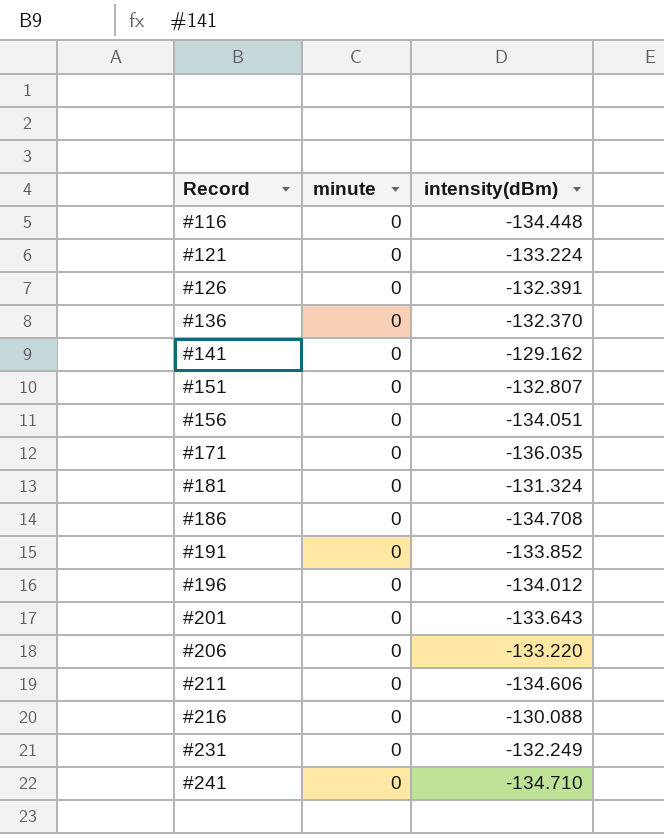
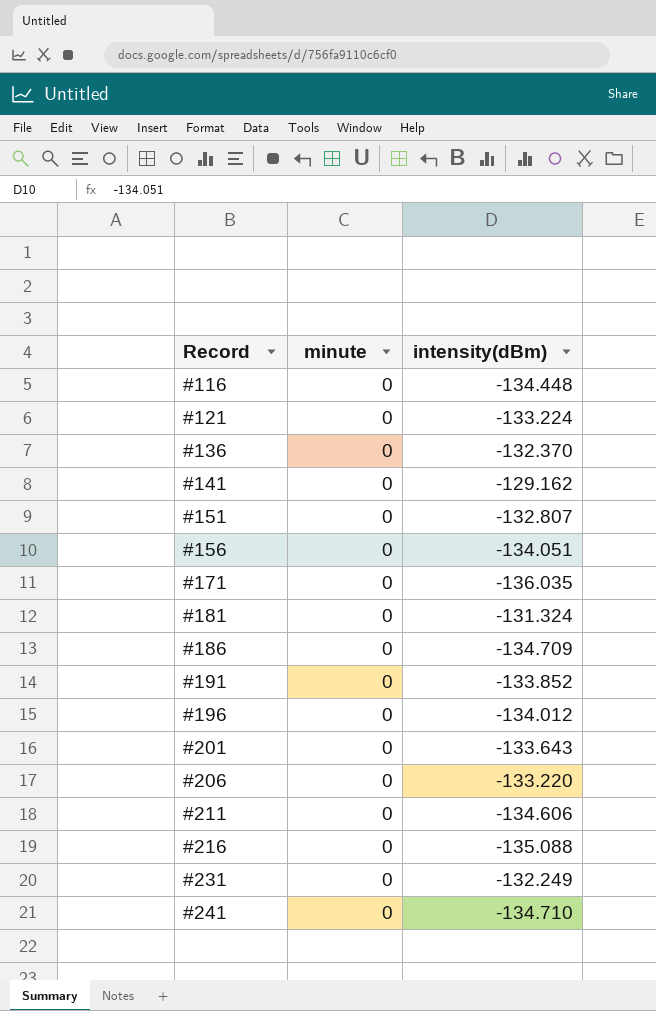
row #126: 0 | -132.391 -> none
#186 | intensity(dBm): -134.708 -> -134.709
#216 | intensity(dBm): -130.088 -> -135.088

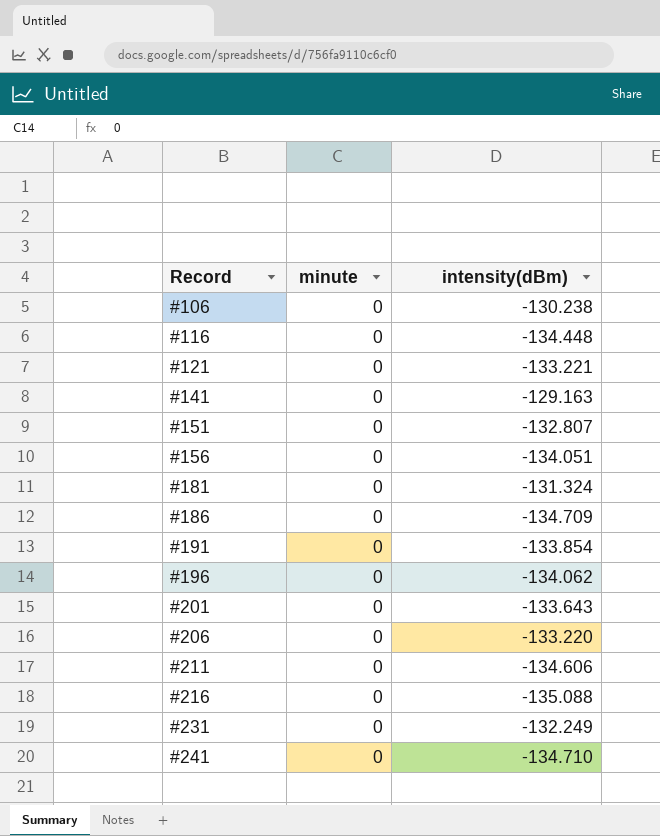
row #136: 0 | -132.370 -> none
row #171: 0 | -136.035 -> none
row #106: none -> 0 | -130.238
#121 | intensity(dBm): -133.224 -> -133.221
#141 | intensity(dBm): -129.162 -> -129.163
#191 | intensity(dBm): -133.852 -> -133.854
#196 | intensity(dBm): -134.012 -> -134.062

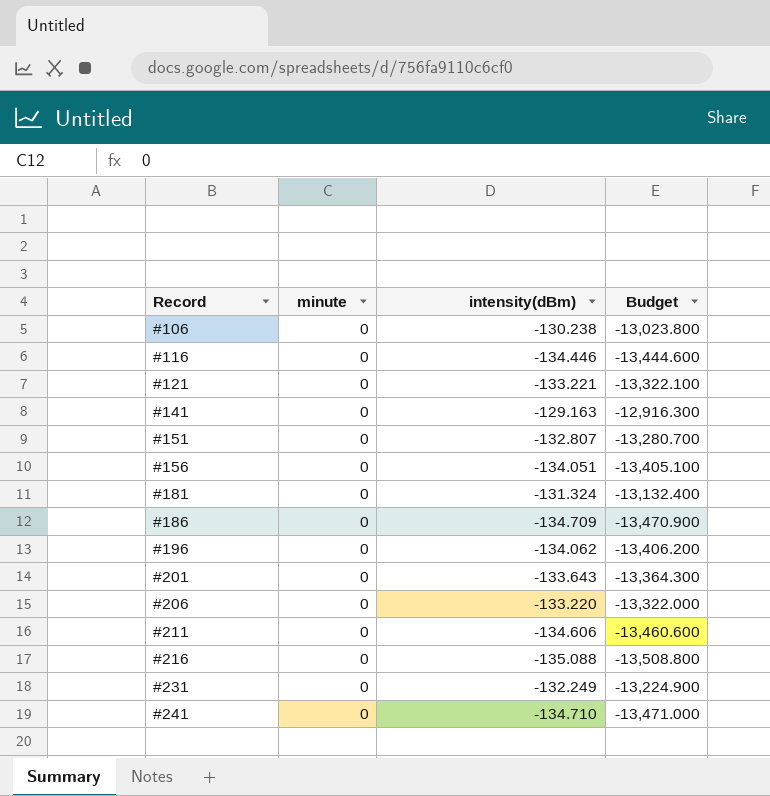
column Budget | formula: none -> [intensity(dBm)] * 100
row #191: 0 | -133.854 -> none
#116 | intensity(dBm): -134.448 -> -134.446

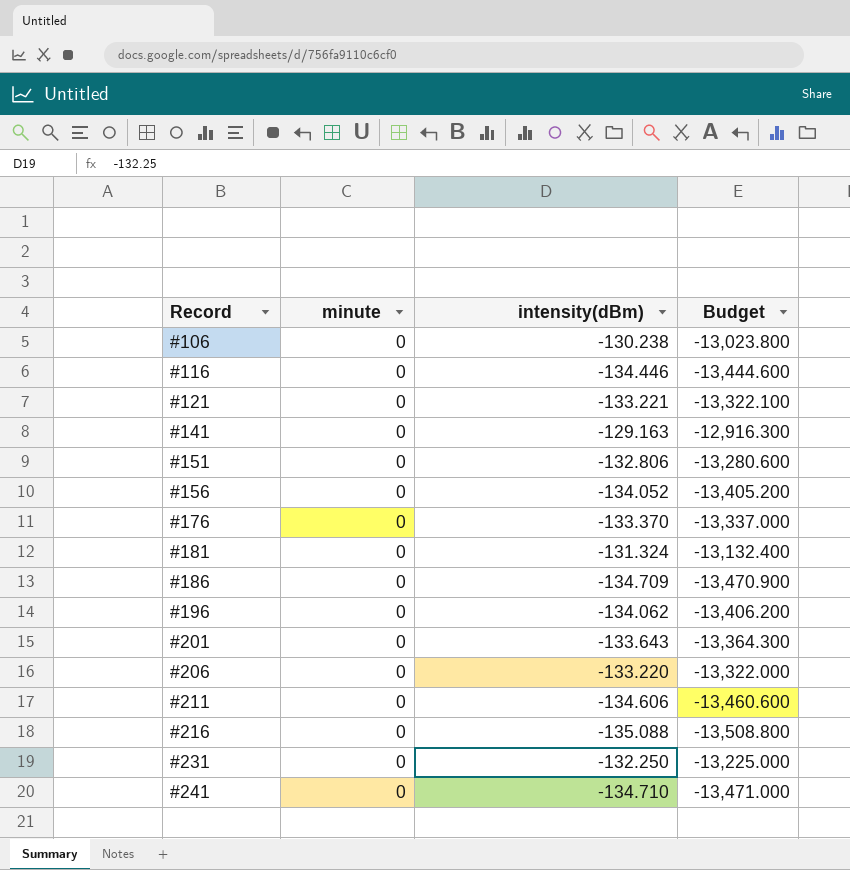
#151 | intensity(dBm): -132.807 -> -132.806
#151 | Budget: -13,280.700 -> -13,280.600
#156 | intensity(dBm): -134.051 -> -134.052
#156 | Budget: -13,405.100 -> -13,405.200
row #176: none -> 0 | -133.370 | -13,337.000
#231 | intensity(dBm): -132.249 -> -132.250
#231 | Budget: -13,224.900 -> -13,225.000

